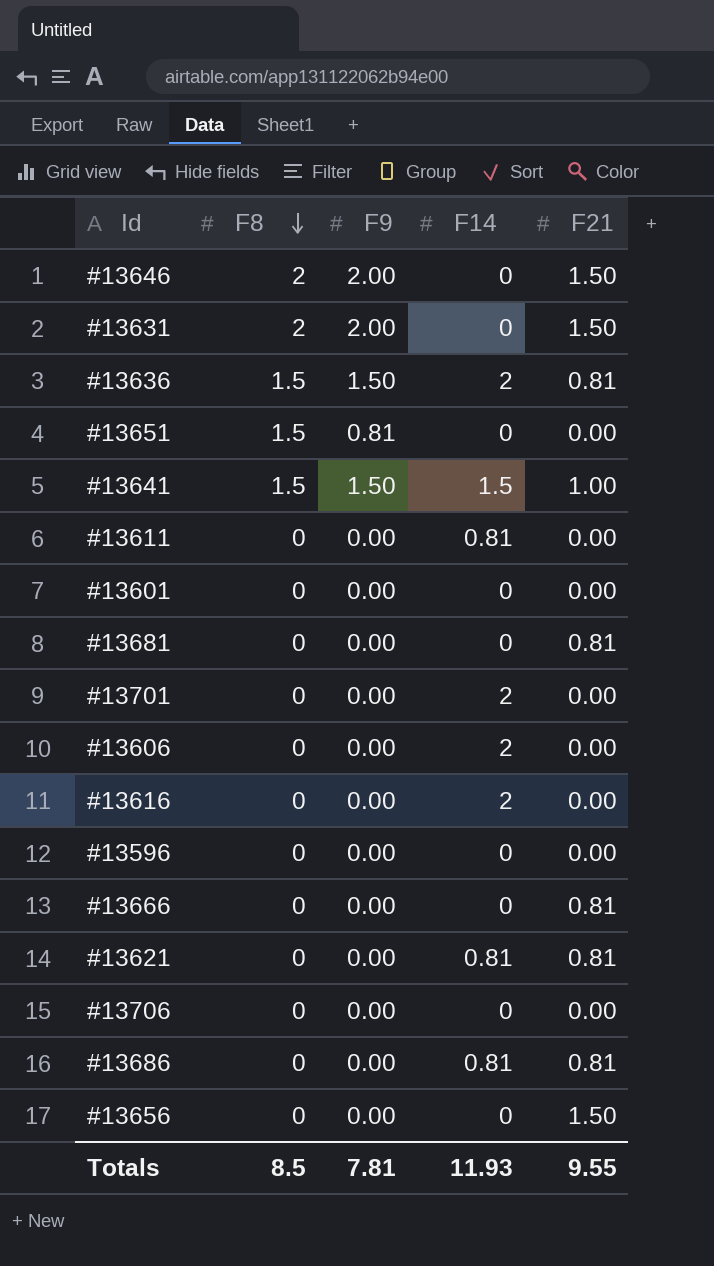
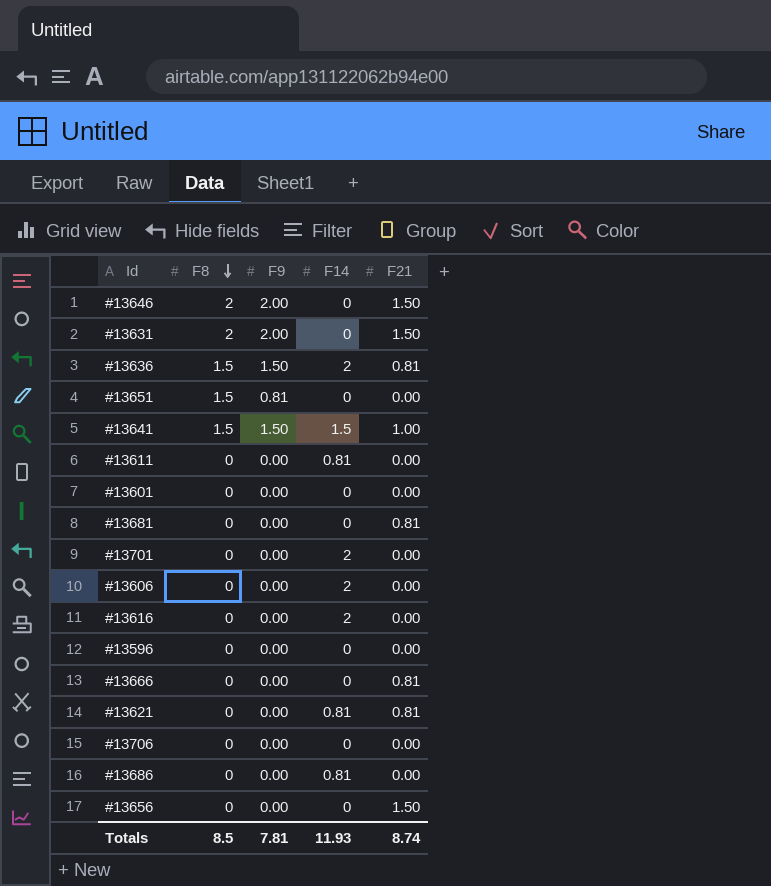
#13686 | F21: 0.81 -> 0.00
Totals | F21: 9.55 -> 8.74

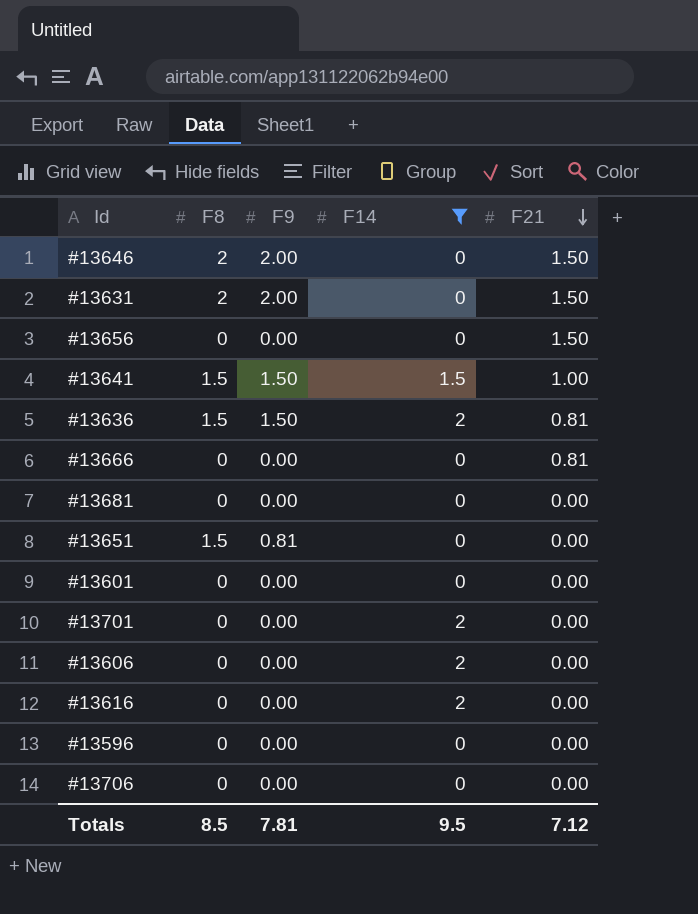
filter: none -> F14 != 0.81
row order: F8 descending -> F21 descending
#13681 | F21: 0.81 -> 0.00
Totals | F14: 11.93 -> 9.5
Totals | F21: 8.74 -> 7.12

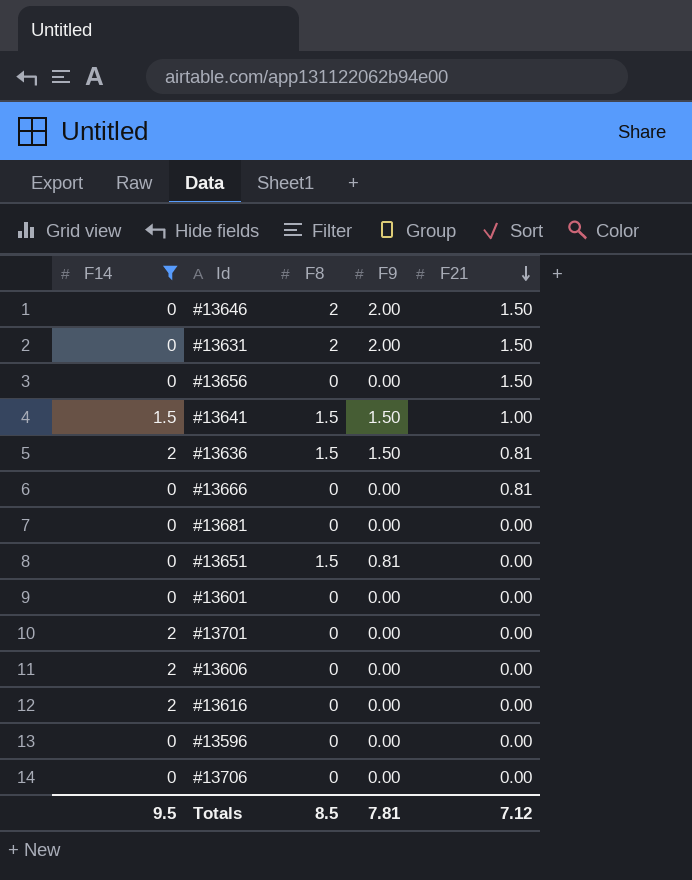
column F14 | position: 4 -> 1

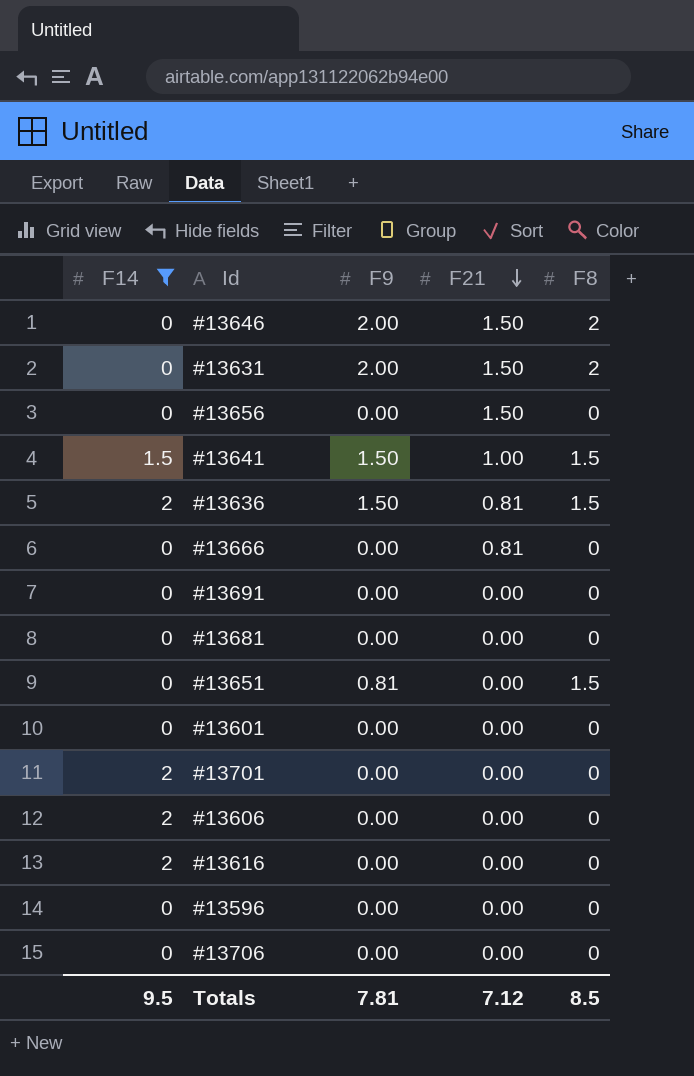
column F8 | position: 3 -> 5
row #13691: none -> 0 | 0.00 | 0.00 | 0

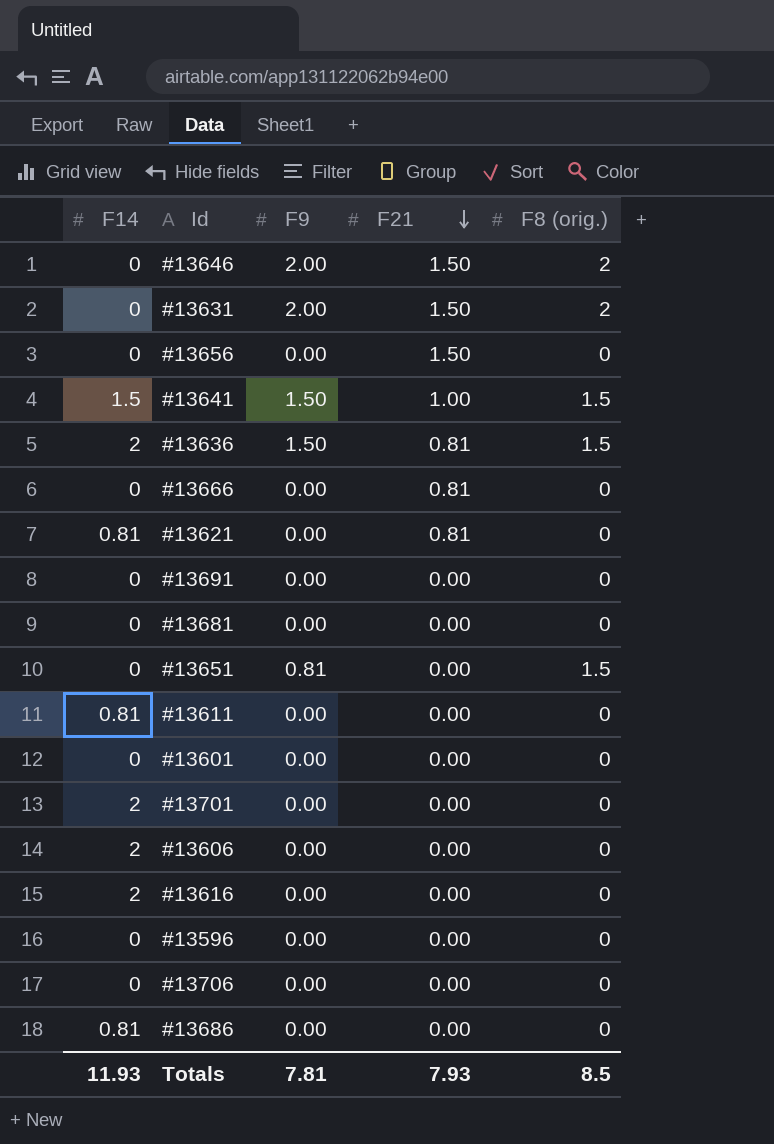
filter: F14 != 0.81 -> none
column name: F8 -> F8 (orig.)
Totals | F14: 9.5 -> 11.93
Totals | F21: 7.12 -> 7.93

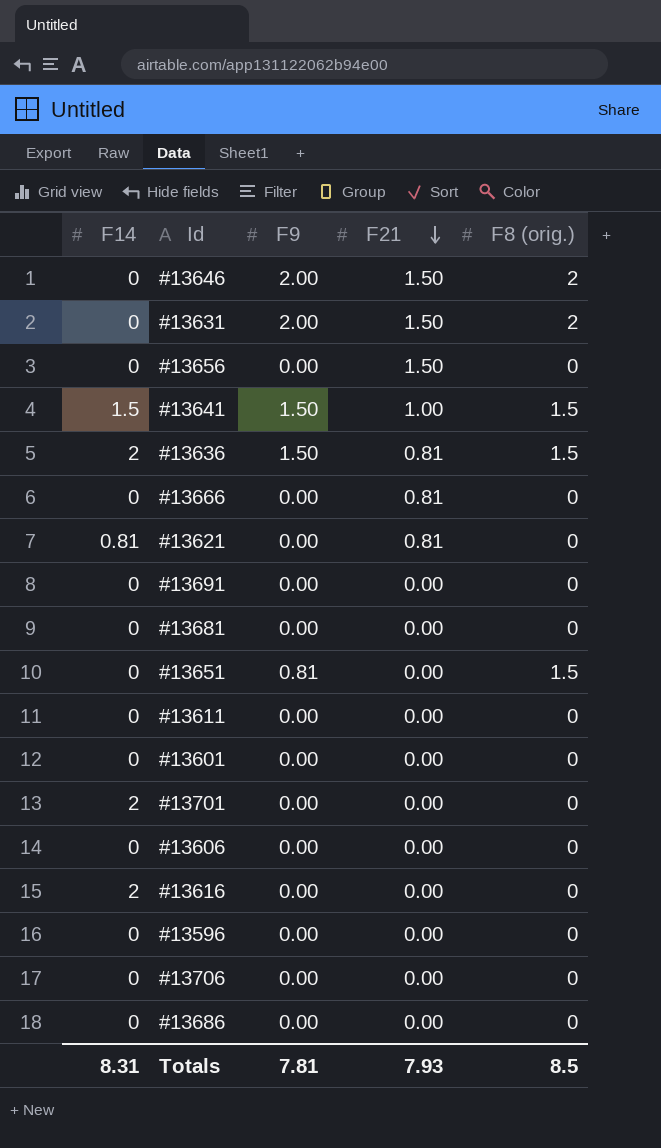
#13611 | F14: 0.81 -> 0
#13606 | F14: 2 -> 0
#13686 | F14: 0.81 -> 0
Totals | F14: 11.93 -> 8.31

